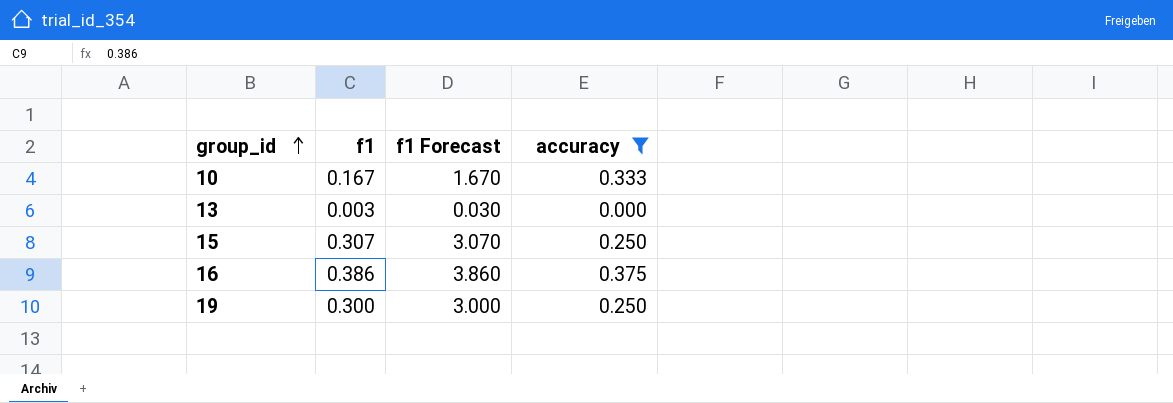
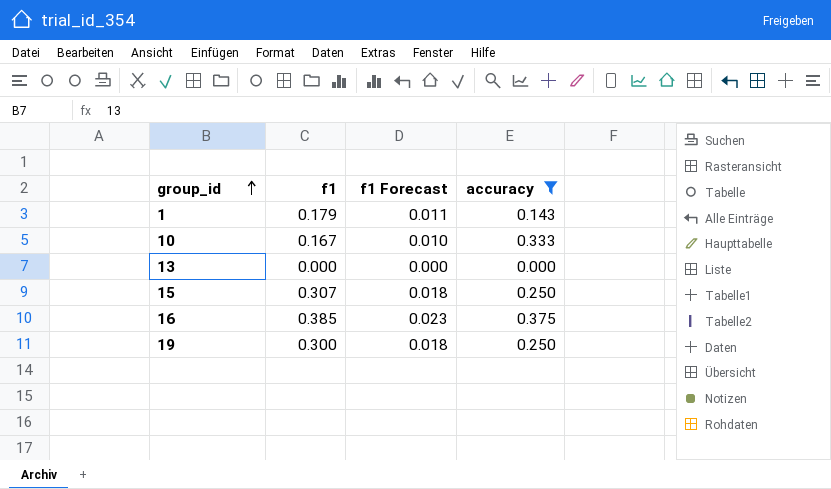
column f1 Forecast | formula: [f1] * 10 -> [f1] * 0.06
row 1: none -> 0.179 | 0.011 | 0.143
13 | f1: 0.003 -> 0.000
16 | f1: 0.386 -> 0.385

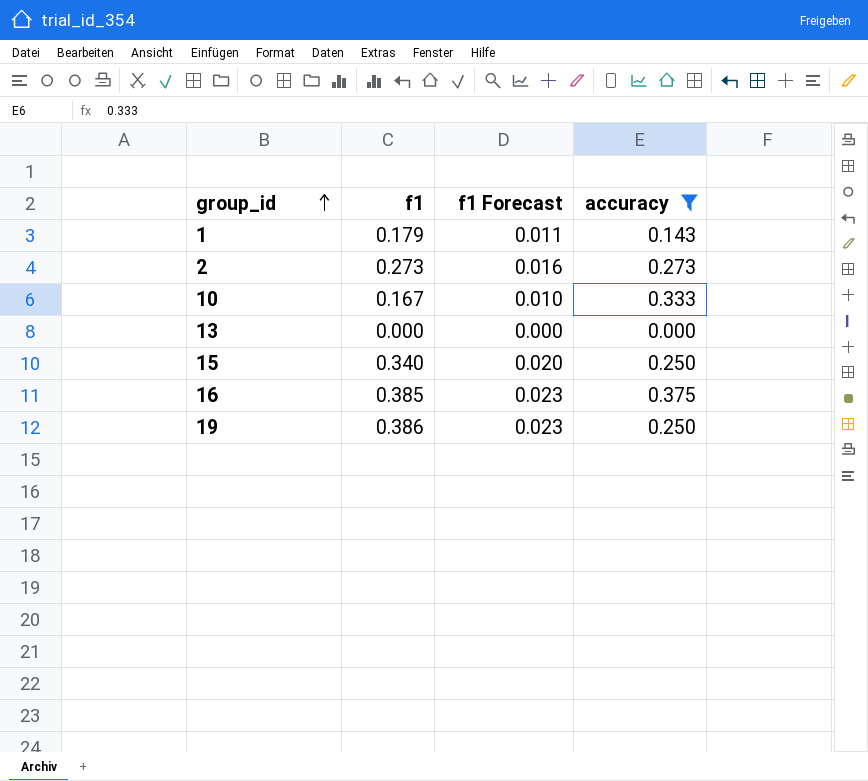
row 2: none -> 0.273 | 0.016 | 0.273
15 | f1: 0.307 -> 0.340
15 | f1 Forecast: 0.018 -> 0.020
19 | f1: 0.300 -> 0.386
19 | f1 Forecast: 0.018 -> 0.023

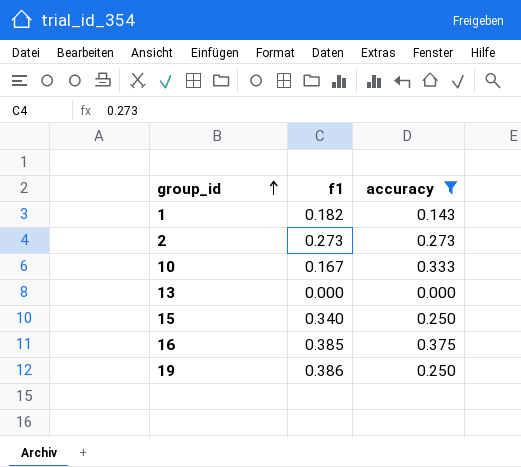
column f1 Forecast | formula: [f1] * 0.06 -> none
1 | f1: 0.179 -> 0.182

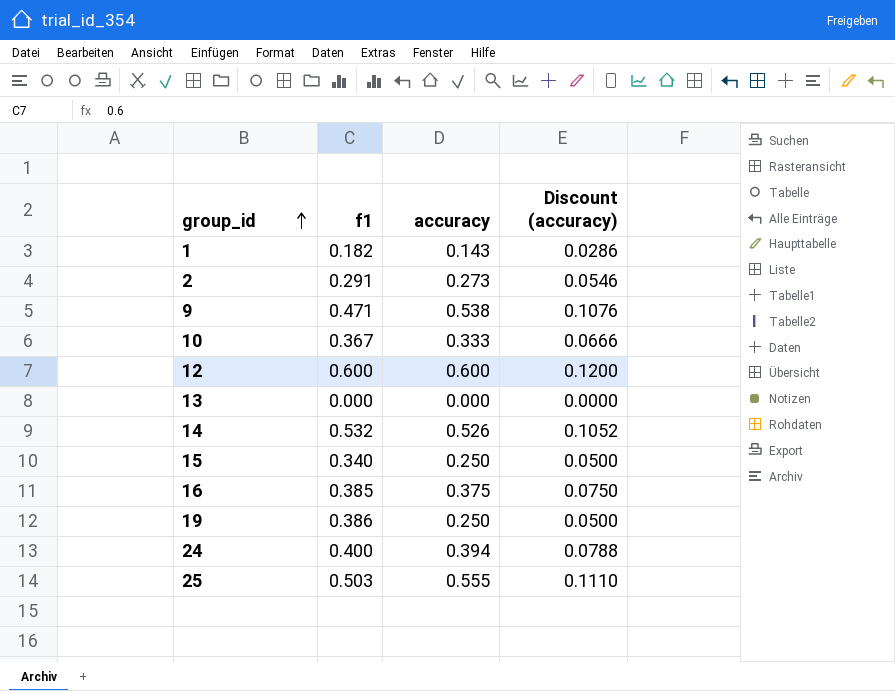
filter: accuracy <= 0.375 -> none
column Discount (accuracy) | formula: none -> [accuracy] * 0.2
2 | f1: 0.273 -> 0.291
10 | f1: 0.167 -> 0.367

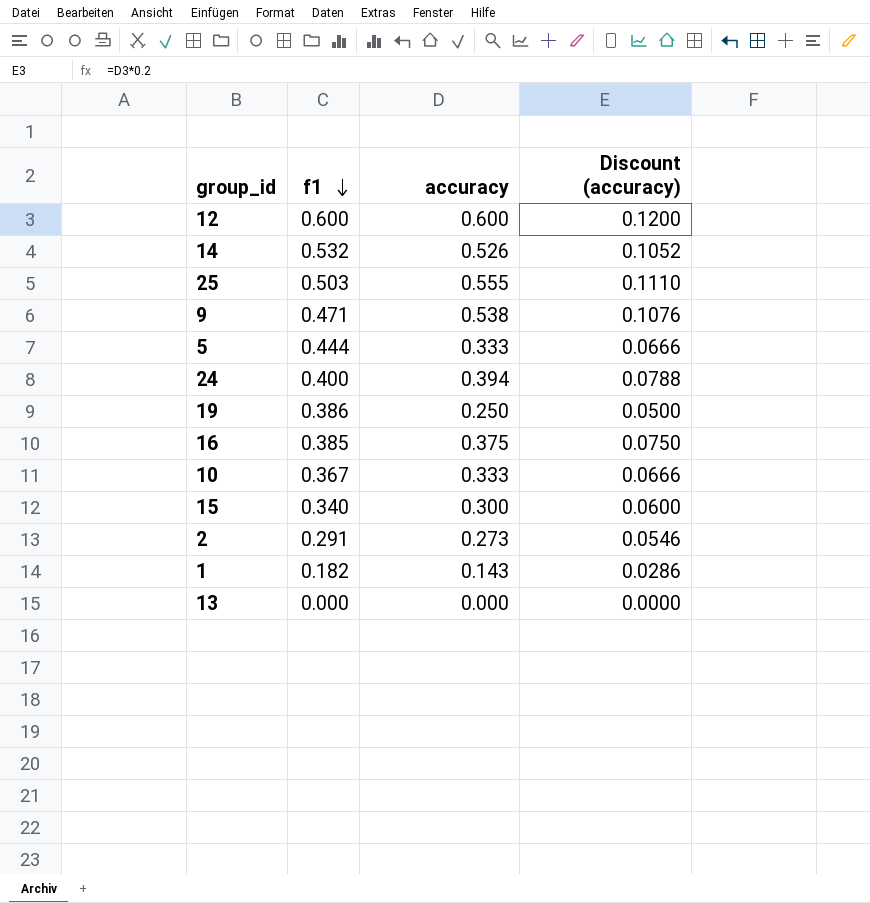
row order: group_id ascending -> f1 descending
row 5: none -> 0.444 | 0.333 | 0.0666
15 | accuracy: 0.250 -> 0.300
15 | Discount (accuracy): 0.0500 -> 0.0600

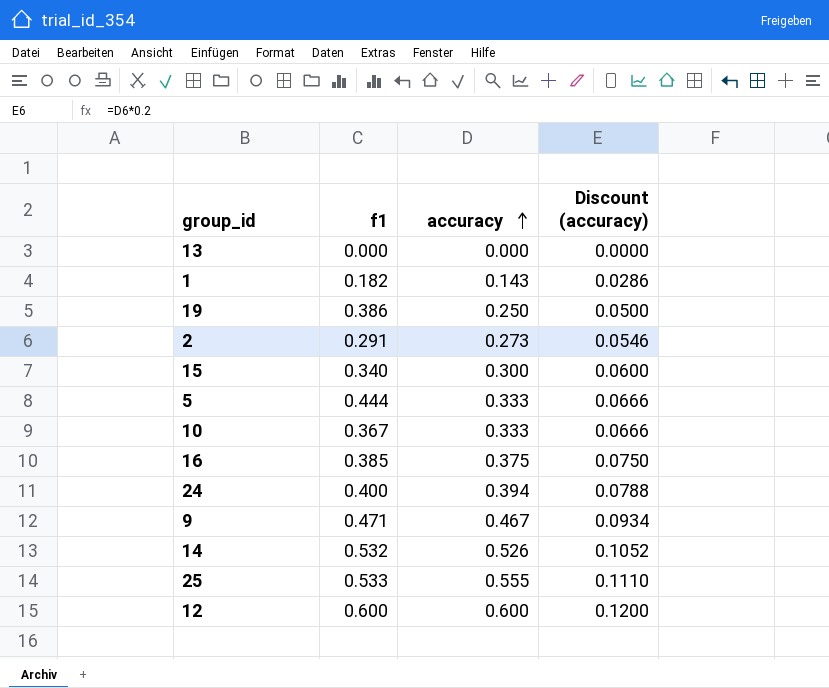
row order: f1 descending -> accuracy ascending
9 | accuracy: 0.538 -> 0.467
9 | Discount (accuracy): 0.1076 -> 0.0934
25 | f1: 0.503 -> 0.533

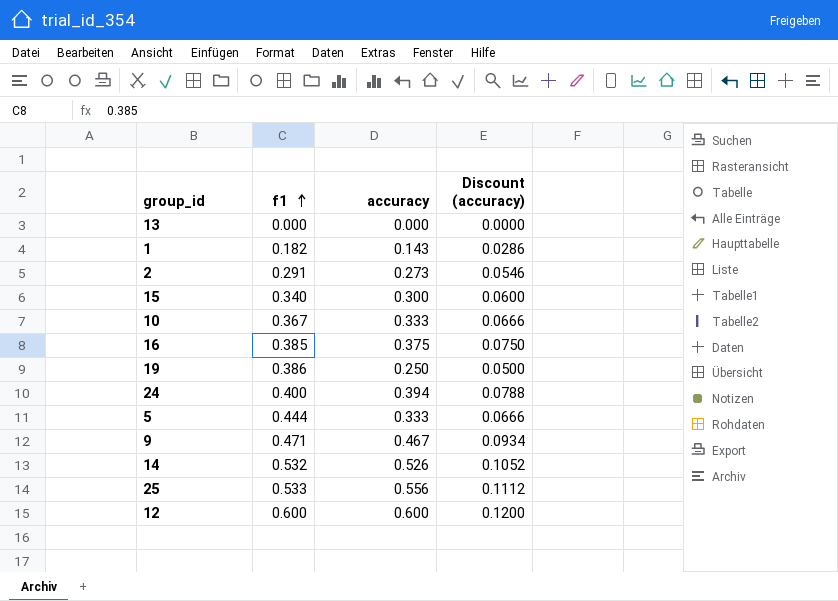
row order: accuracy ascending -> f1 ascending
25 | accuracy: 0.555 -> 0.556
25 | Discount (accuracy): 0.1110 -> 0.1112

